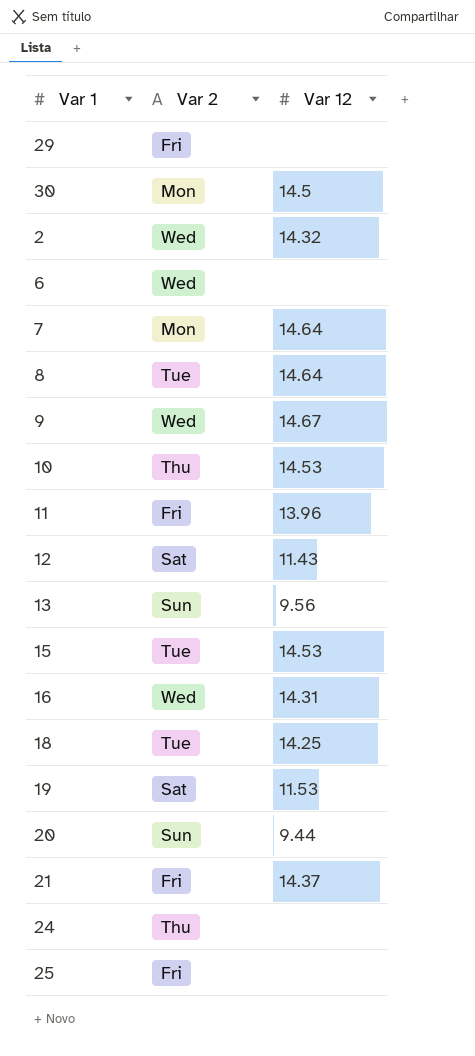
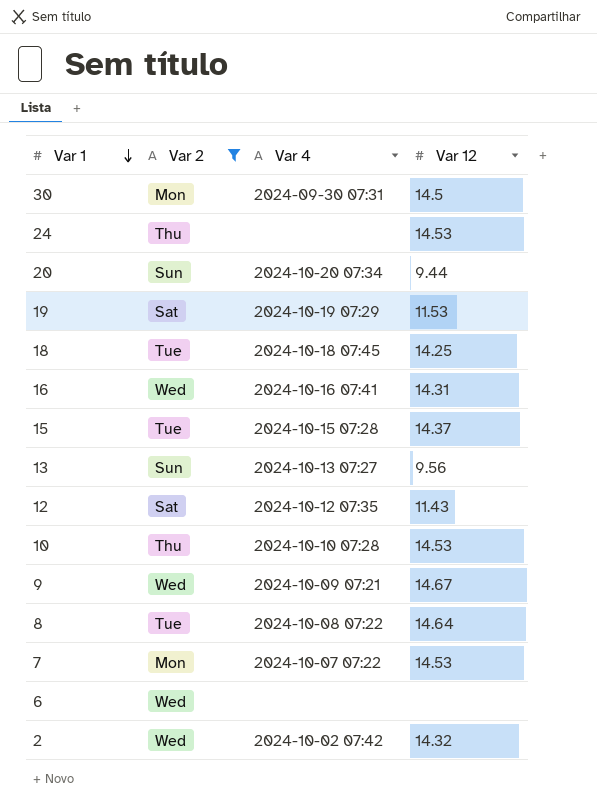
filter: none -> Var 2 != Fri
row order: none -> Var 1 descending
column Var 4 | position: none -> 3
24 | Var 12: none -> 14.53
15 | Var 12: 14.53 -> 14.37
7 | Var 12: 14.64 -> 14.53

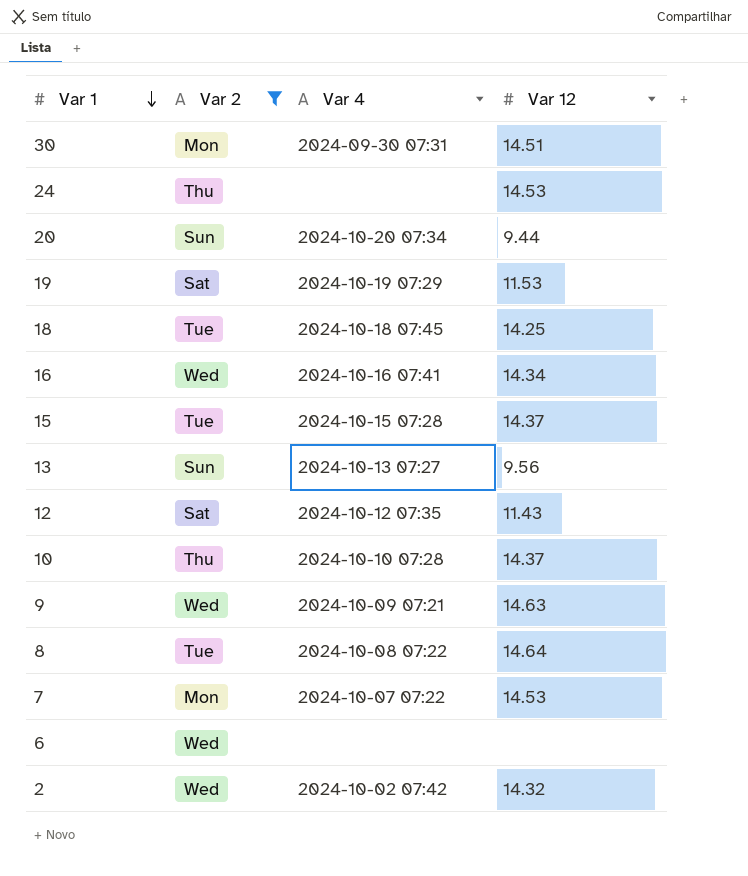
30 | Var 12: 14.5 -> 14.51
16 | Var 12: 14.31 -> 14.34
10 | Var 12: 14.53 -> 14.37
9 | Var 12: 14.67 -> 14.63

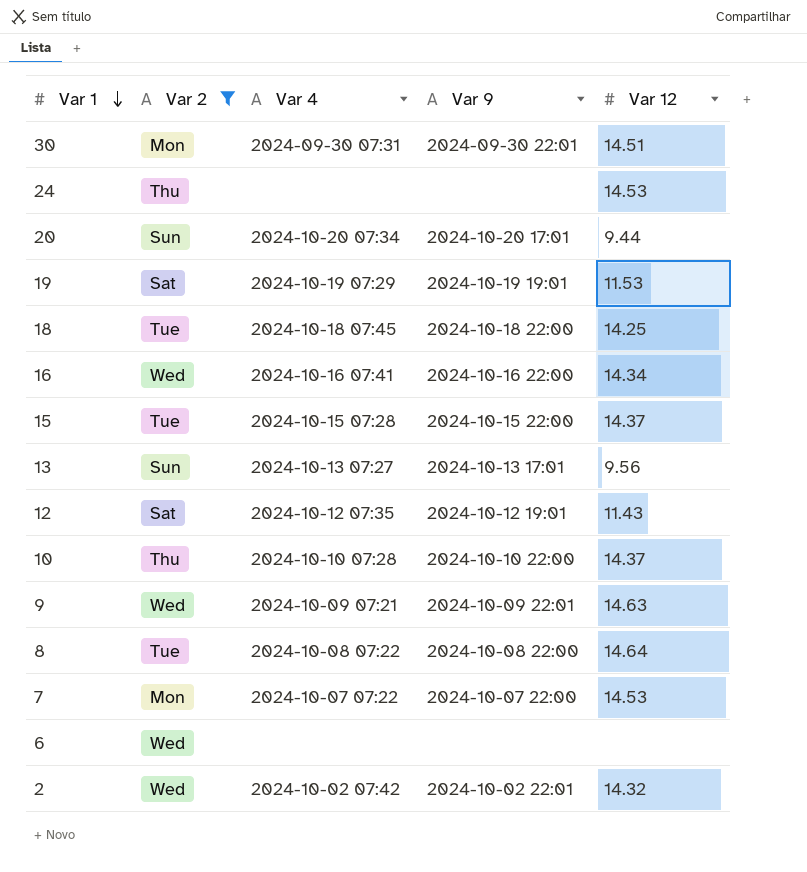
column Var 9 | position: none -> 4

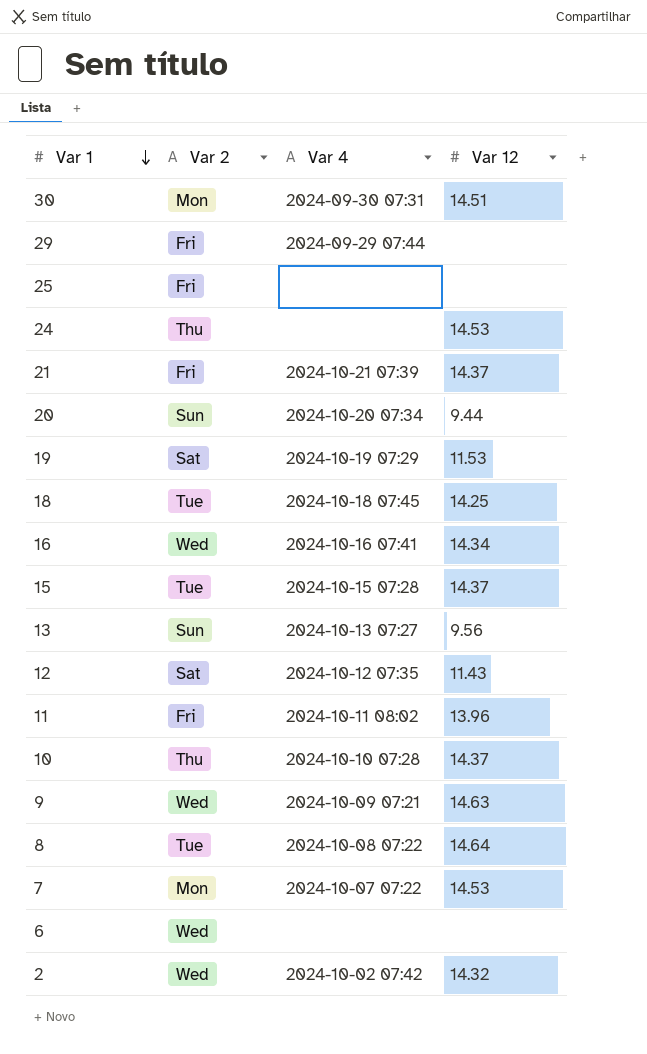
filter: Var 2 != Fri -> none
column Var 9 | position: 4 -> none

